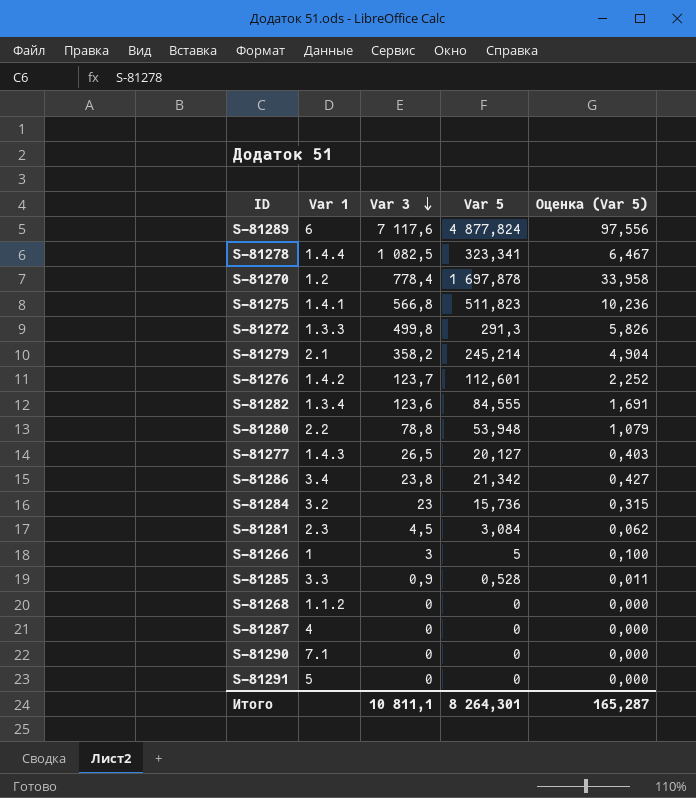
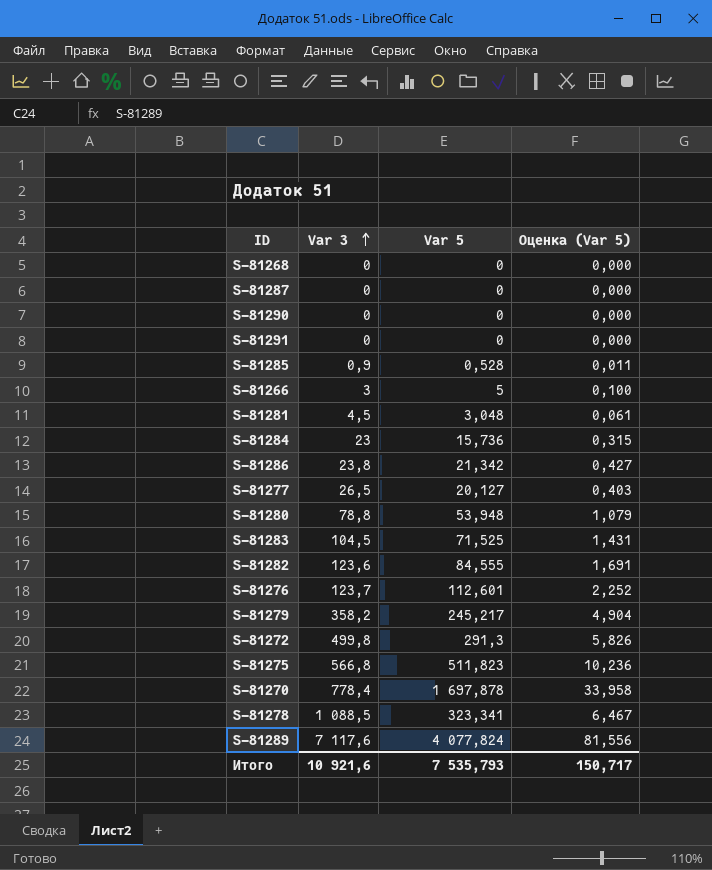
row order: Var 3 descending -> Var 3 ascending
column Var 1 | position: 2 -> none
S-81281 | Var 5: 3,084 -> 3,048
S-81281 | Оценка (Var 5): 0,062 -> 0,061
row S-81283: none -> 104,5 | 71,525 | 1,431
S-81279 | Var 5: 245,214 -> 245,217
S-81278 | Var 3: 1 082,5 -> 1 088,5
S-81289 | Var 5: 4 877,824 -> 4 077,824
S-81289 | Оценка (Var 5): 97,556 -> 81,556
Итого | Var 3: 10 811,1 -> 10 921,6
Итого | Var 5: 8 264,301 -> 7 535,793
Итого | Оценка (Var 5): 165,287 -> 150,717

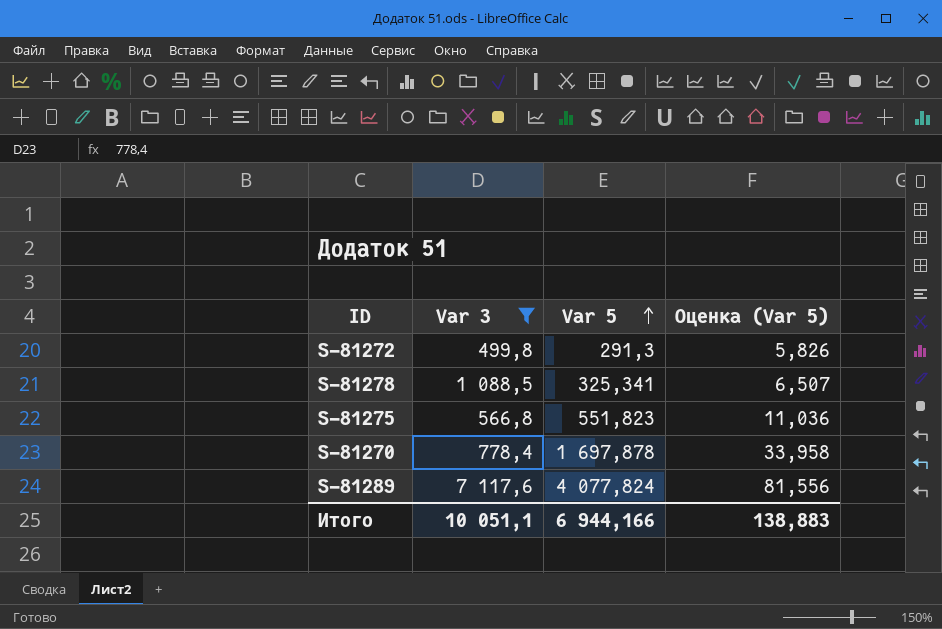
filter: none -> Var 3 >= 499,8
row order: Var 3 ascending -> Var 5 ascending
S-81278 | Var 5: 323,341 -> 325,341
S-81278 | Оценка (Var 5): 6,467 -> 6,507
S-81275 | Var 5: 511,823 -> 551,823
S-81275 | Оценка (Var 5): 10,236 -> 11,036
Итого | Var 3: 10 921,6 -> 10 051,1
Итого | Var 5: 7 535,793 -> 6 944,166
Итого | Оценка (Var 5): 150,717 -> 138,883

